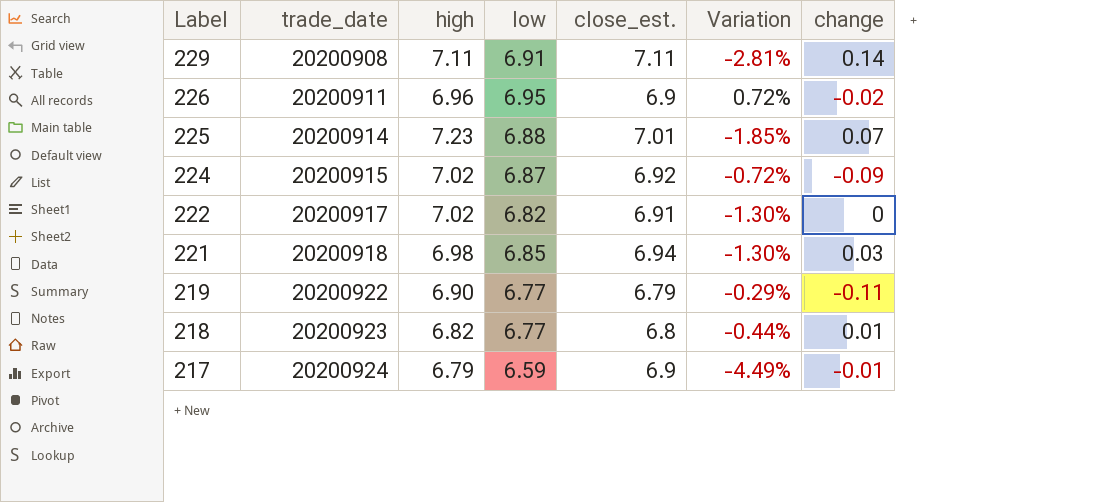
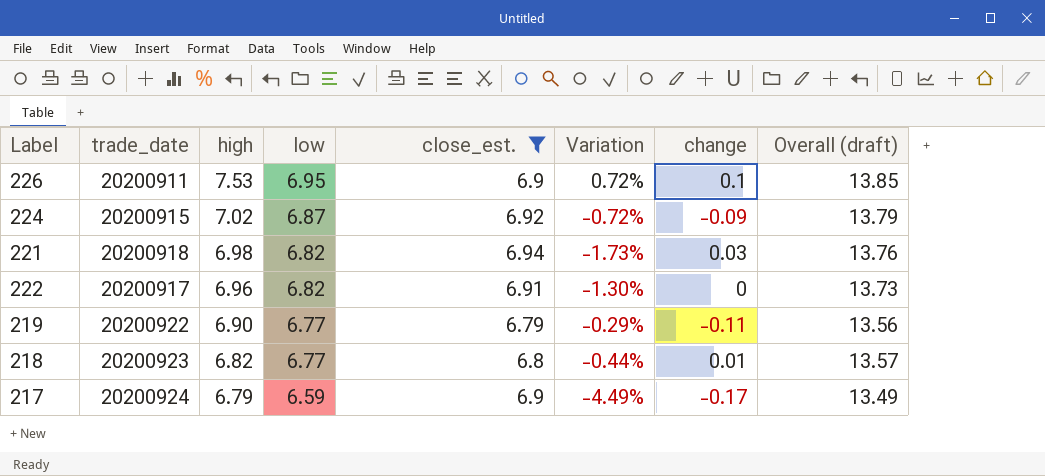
filter: none -> close_est. <= 6.94
row order: Label descending -> high descending
column Overall (draft) | formula: none -> [low] + [close_est.]
226 | high: 6.96 -> 7.53
226 | change: -0.02 -> 0.1
221 | low: 6.85 -> 6.82
221 | Variation: -1.30% -> -1.73%
222 | high: 7.02 -> 6.96
217 | change: -0.01 -> -0.17

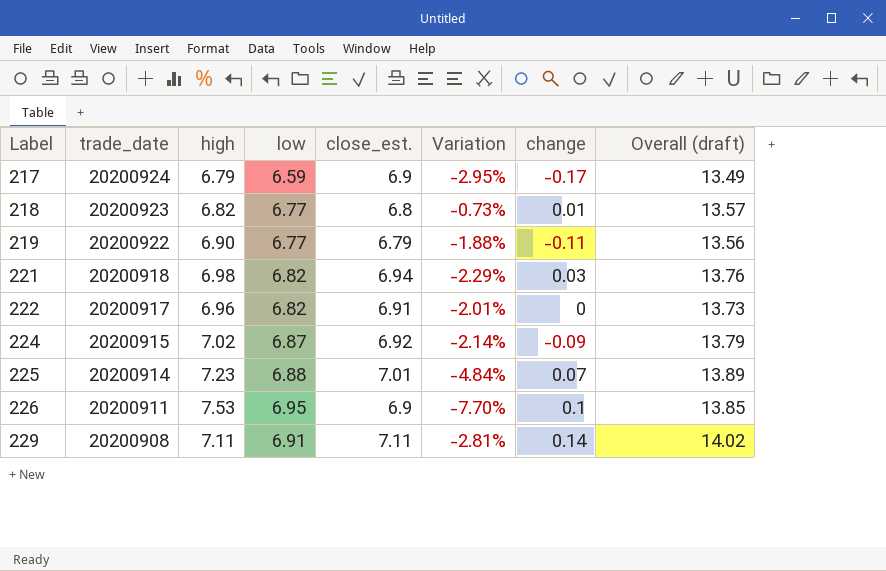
filter: close_est. <= 6.94 -> none
row order: high descending -> Label ascending
column Variation | formula: ([low] - [close_est.]) / [close_est.] -> ([low] - [high]) / [high]

